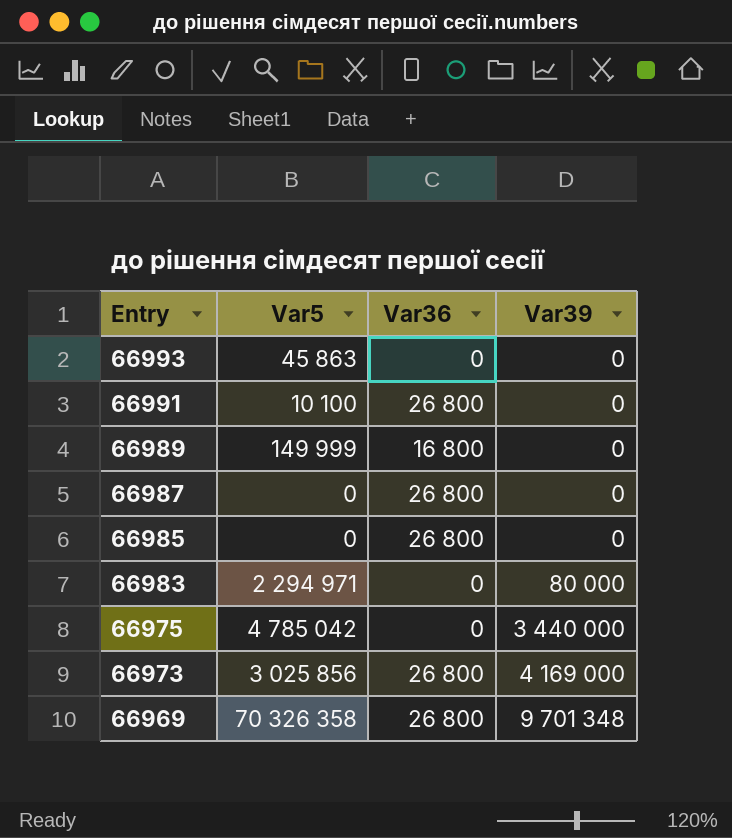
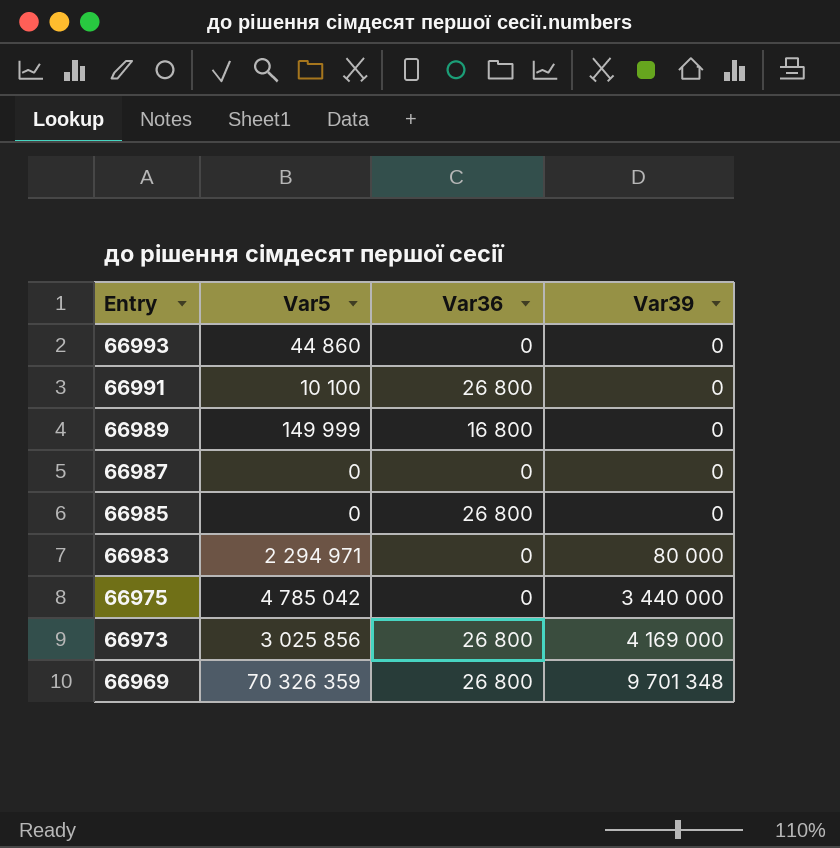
66993 | Var5: 45 863 -> 44 860
66987 | Var36: 26 800 -> 0
66969 | Var5: 70 326 358 -> 70 326 359

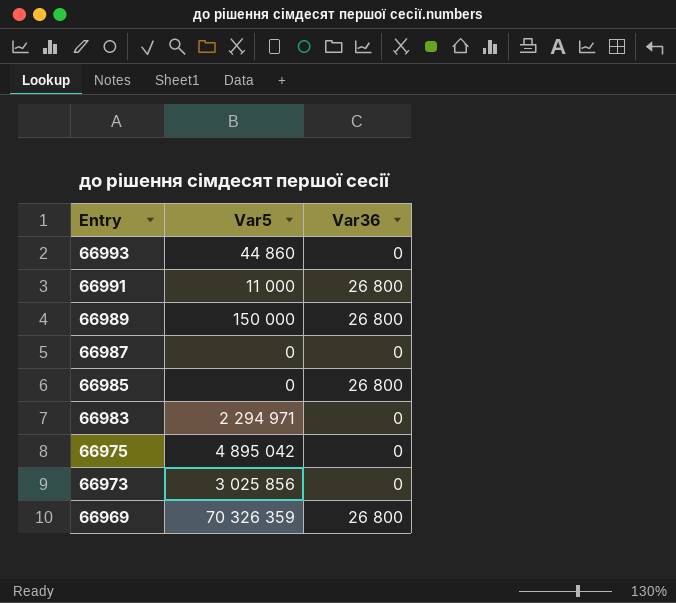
column Var39 | position: 4 -> none
66991 | Var5: 10 100 -> 11 000
66989 | Var5: 149 999 -> 150 000
66989 | Var36: 16 800 -> 26 800
66975 | Var5: 4 785 042 -> 4 895 042
66973 | Var36: 26 800 -> 0

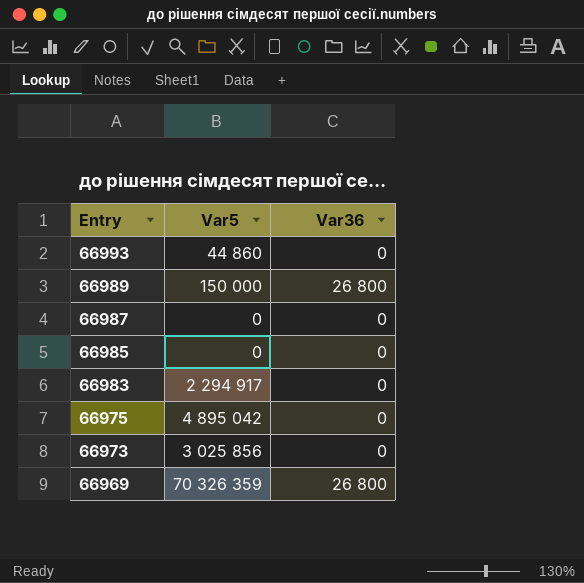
row 66991: 11 000 | 26 800 -> none
66985 | Var36: 26 800 -> 0
66983 | Var5: 2 294 971 -> 2 294 917

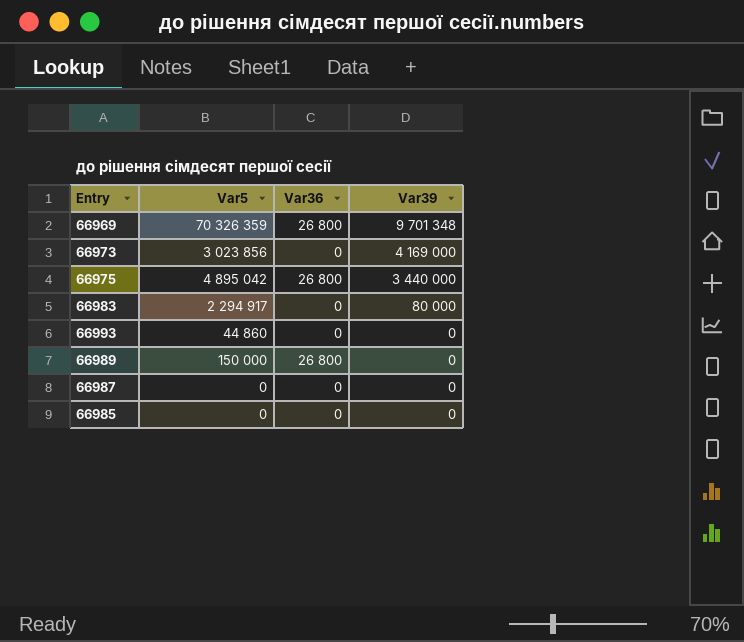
row order: Entry descending -> Var39 descending
column Var39 | position: none -> 4
66973 | Var5: 3 025 856 -> 3 023 856
66975 | Var36: 0 -> 26 800

